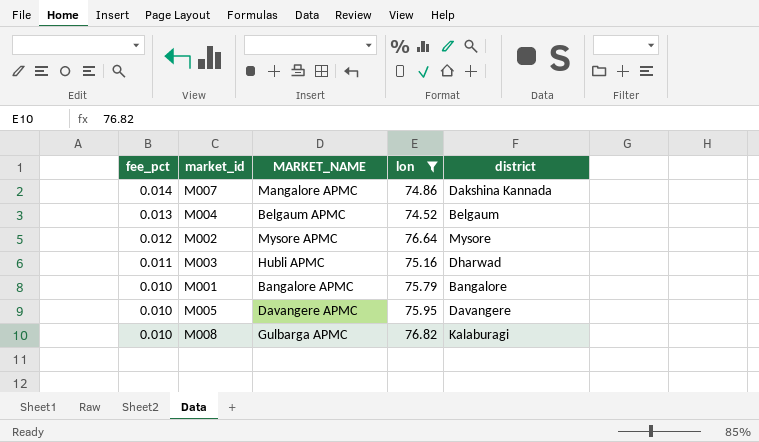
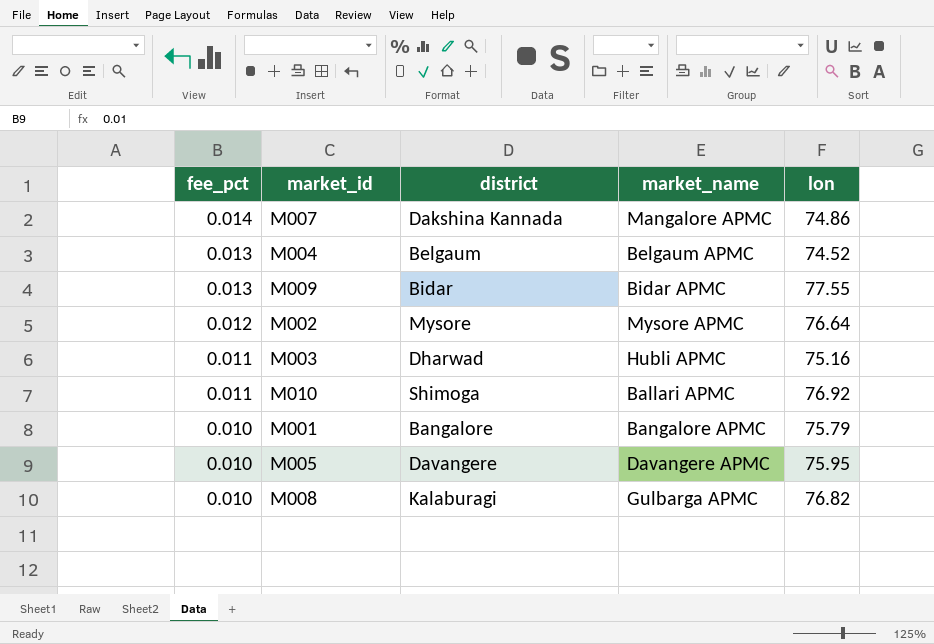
filter: lon <= 76.82 -> none
column district | position: 5 -> 3
column name: MARKET_NAME -> market_name

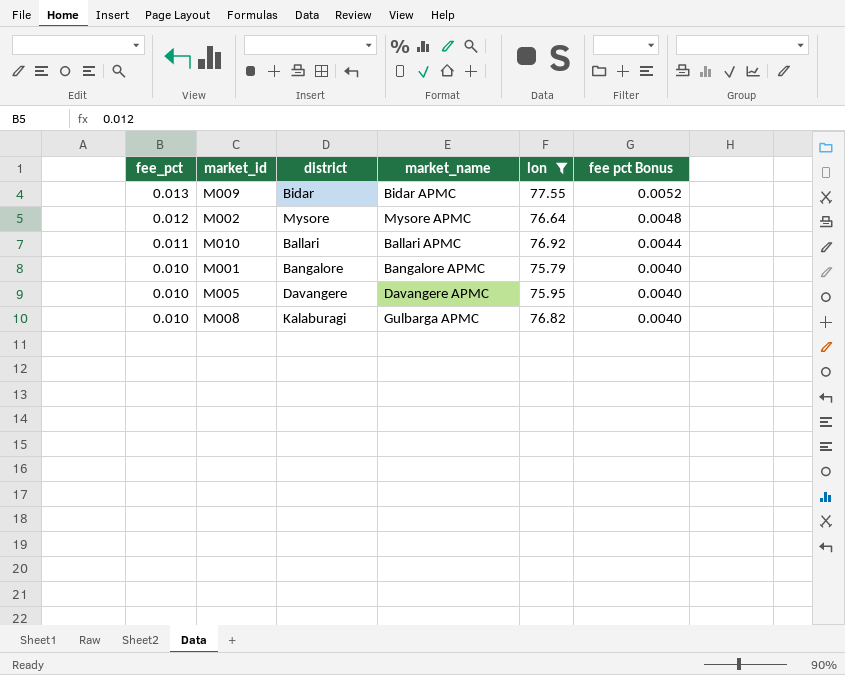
filter: none -> lon >= 75.79
column fee pct Bonus | formula: none -> [fee_pct] * 0.4
M010 | district: Shimoga -> Ballari

